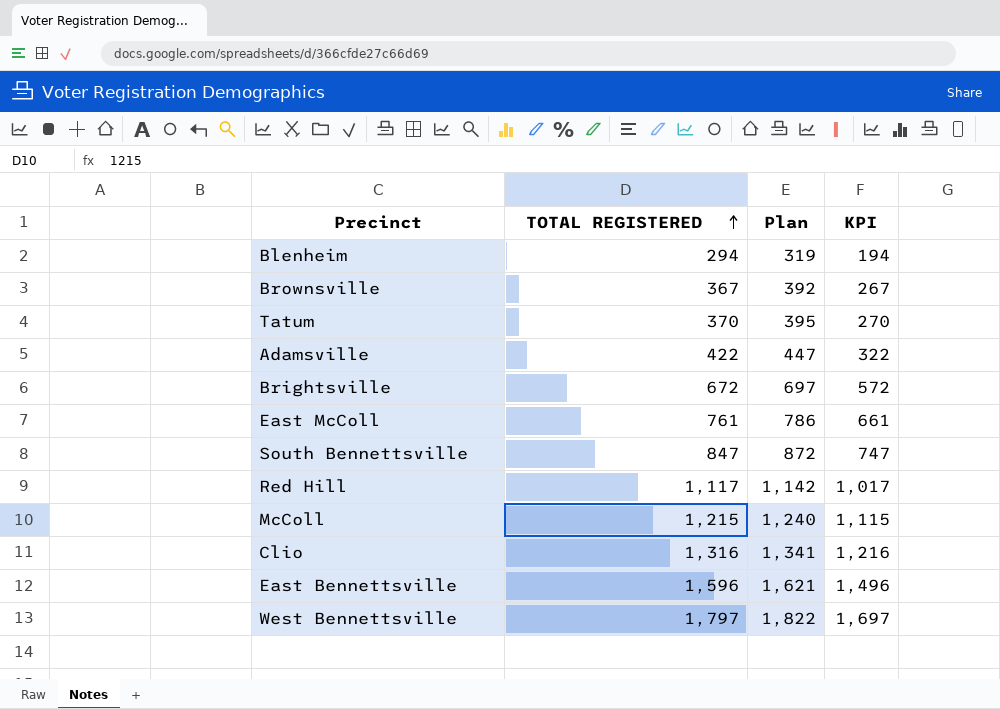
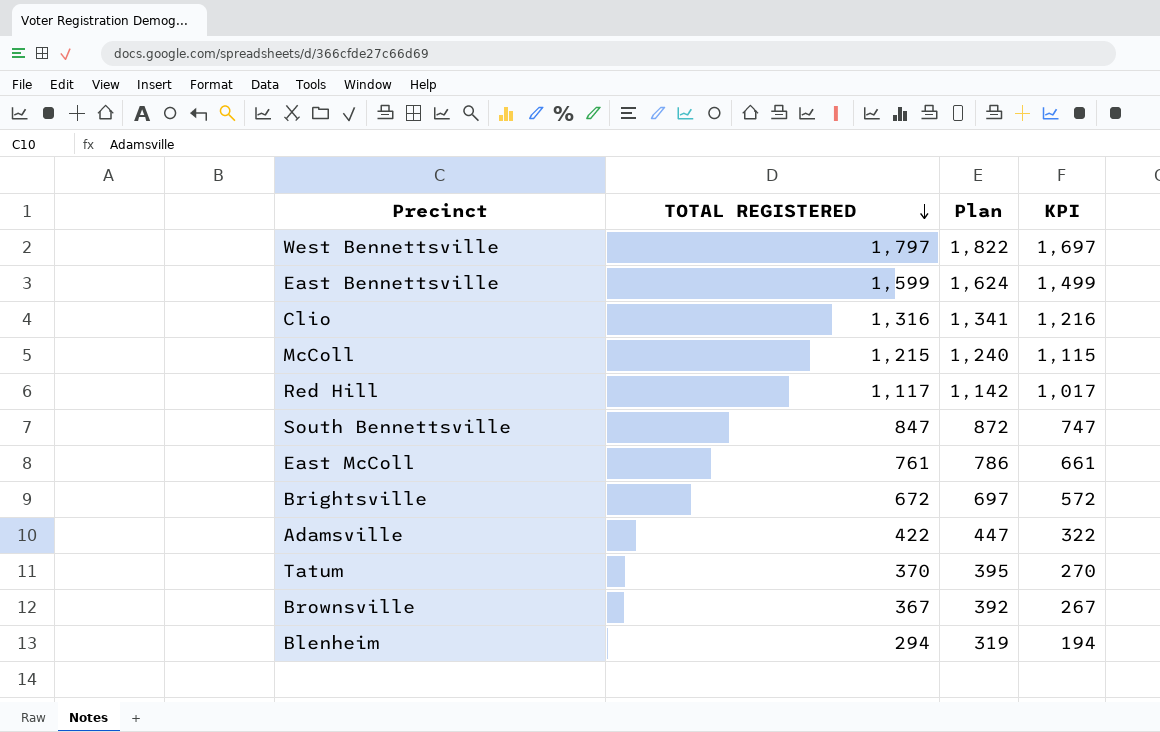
row order: TOTAL REGISTERED ascending -> TOTAL REGISTERED descending
East Bennettsville | TOTAL REGISTERED: 1,596 -> 1,599
East Bennettsville | Plan: 1,621 -> 1,624
East Bennettsville | KPI: 1,496 -> 1,499

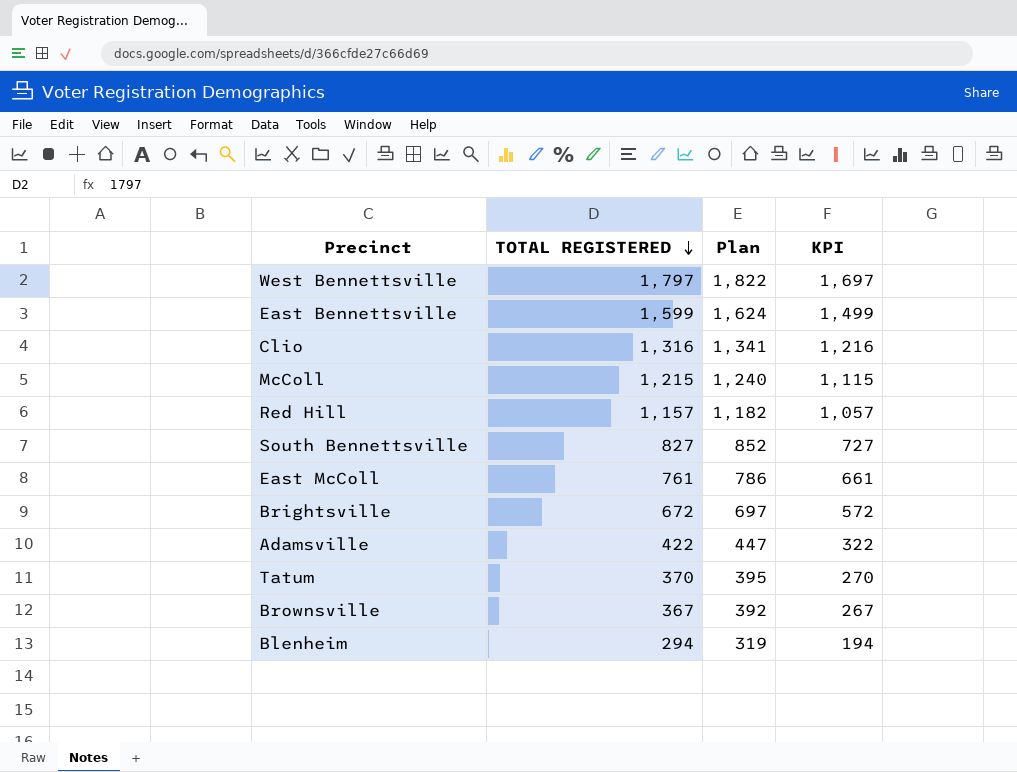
Red Hill | TOTAL REGISTERED: 1,117 -> 1,157
Red Hill | Plan: 1,142 -> 1,182
Red Hill | KPI: 1,017 -> 1,057
South Bennettsville | TOTAL REGISTERED: 847 -> 827
South Bennettsville | Plan: 872 -> 852
South Bennettsville | KPI: 747 -> 727

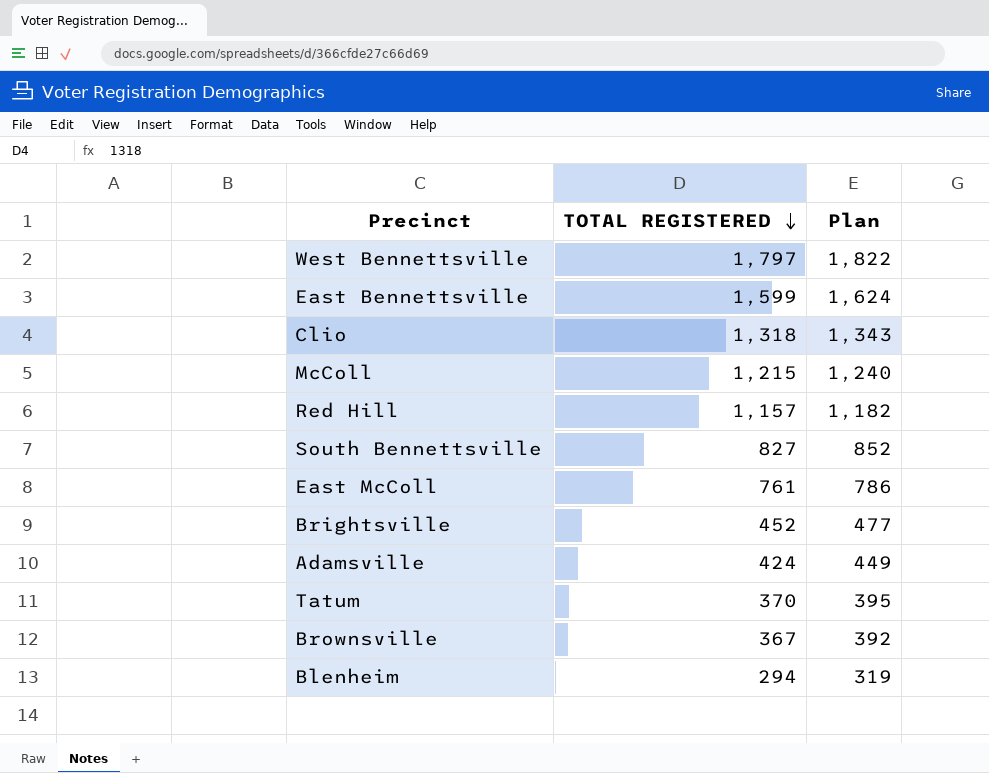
column KPI | formula: [TOTAL REGISTERED] - 100 -> none
Clio | TOTAL REGISTERED: 1,316 -> 1,318
Clio | Plan: 1,341 -> 1,343
Brightsville | TOTAL REGISTERED: 672 -> 452
Brightsville | Plan: 697 -> 477
Adamsville | TOTAL REGISTERED: 422 -> 424
Adamsville | Plan: 447 -> 449

